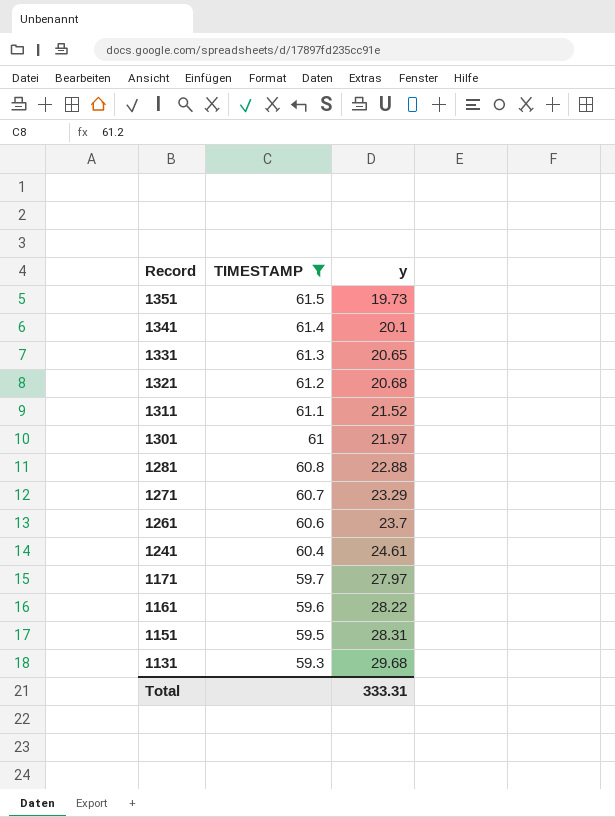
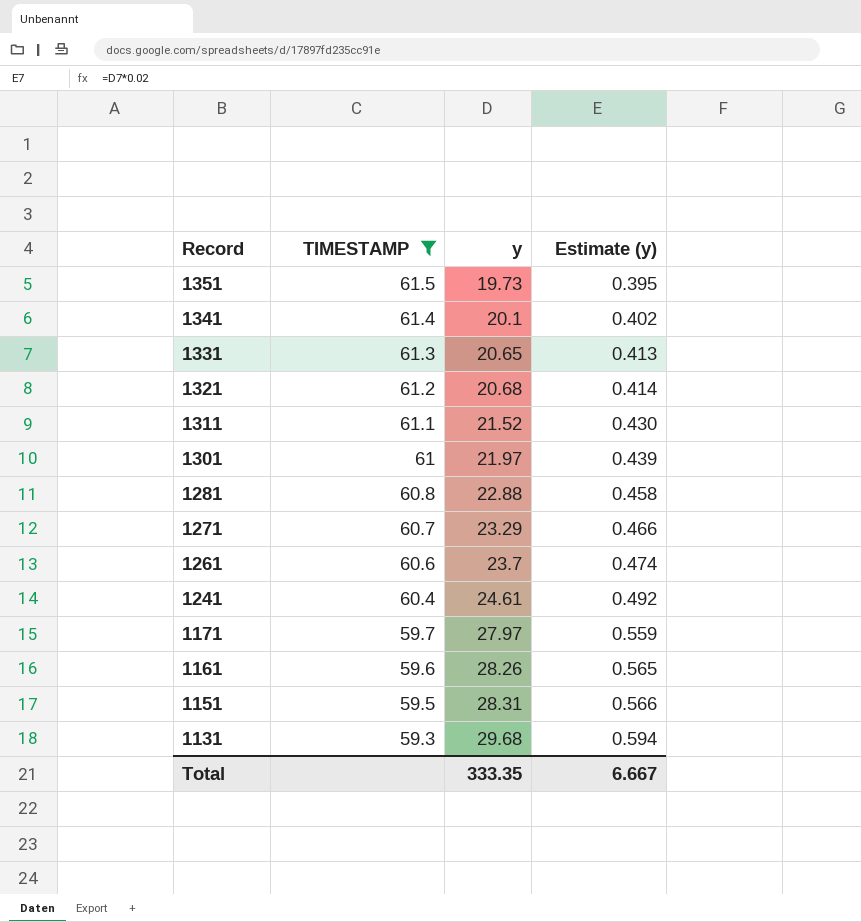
column Estimate (y) | formula: none -> [y] * 0.02
1161 | y: 28.22 -> 28.26
Total | y: 333.31 -> 333.35

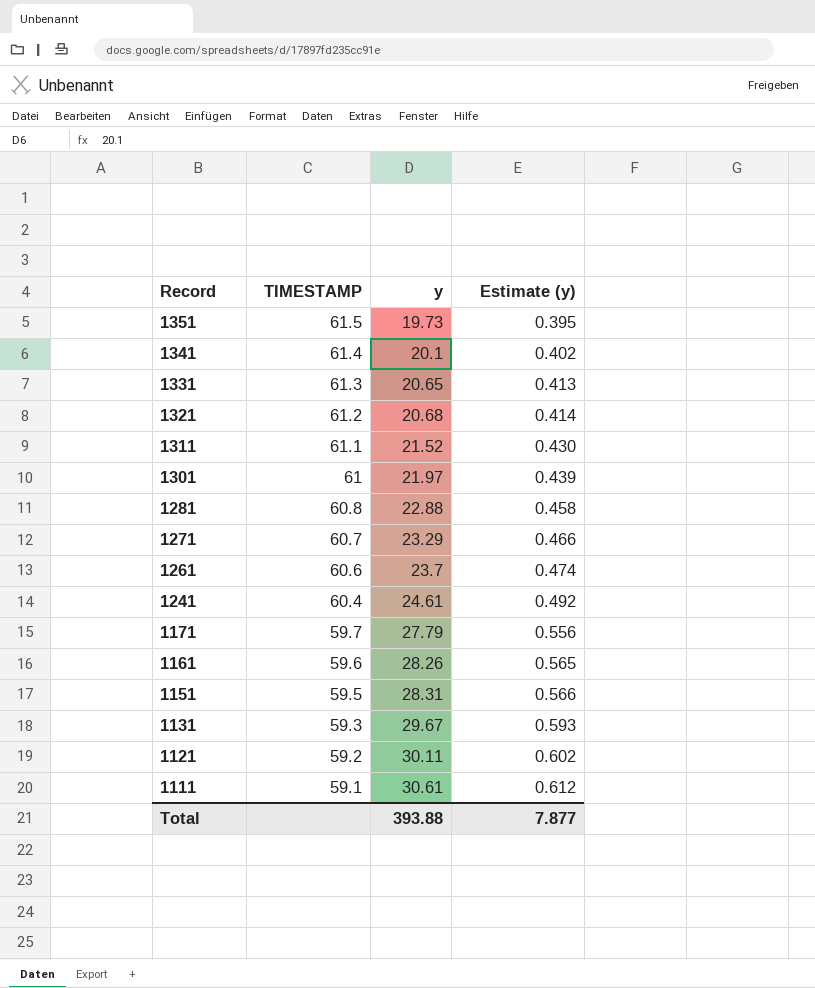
filter: TIMESTAMP >= 59.3 -> none
1171 | y: 27.97 -> 27.79
1171 | Estimate (y): 0.559 -> 0.556
1131 | y: 29.68 -> 29.67
1131 | Estimate (y): 0.594 -> 0.593
Total | y: 333.35 -> 393.88
Total | Estimate (y): 6.667 -> 7.877

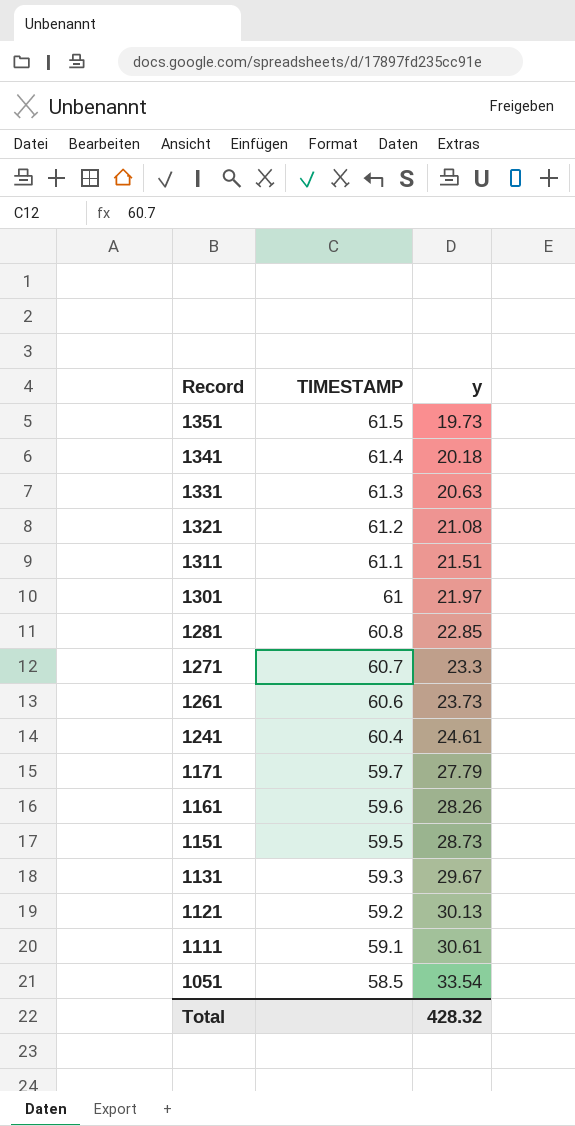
column Estimate (y) | formula: [y] * 0.02 -> none
1341 | y: 20.1 -> 20.18
1331 | y: 20.65 -> 20.63
1321 | y: 20.68 -> 21.08
1311 | y: 21.52 -> 21.51
1281 | y: 22.88 -> 22.85
1271 | y: 23.29 -> 23.3
1261 | y: 23.7 -> 23.73
1151 | y: 28.31 -> 28.73
1121 | y: 30.11 -> 30.13
row 1051: none -> 58.5 | 33.54
Total | y: 393.88 -> 428.32

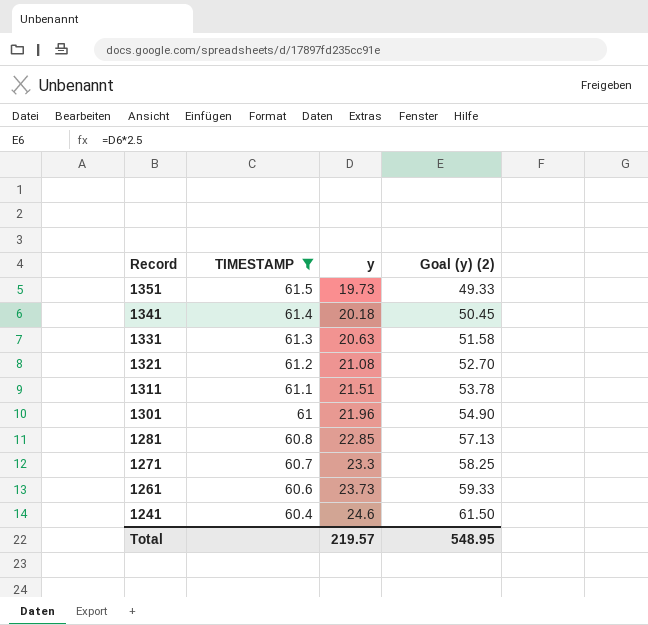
filter: none -> TIMESTAMP >= 60.4
column Goal (y) (2) | formula: none -> [y] * 2.5
1301 | y: 21.97 -> 21.96
1241 | y: 24.61 -> 24.6
Total | y: 428.32 -> 219.57

